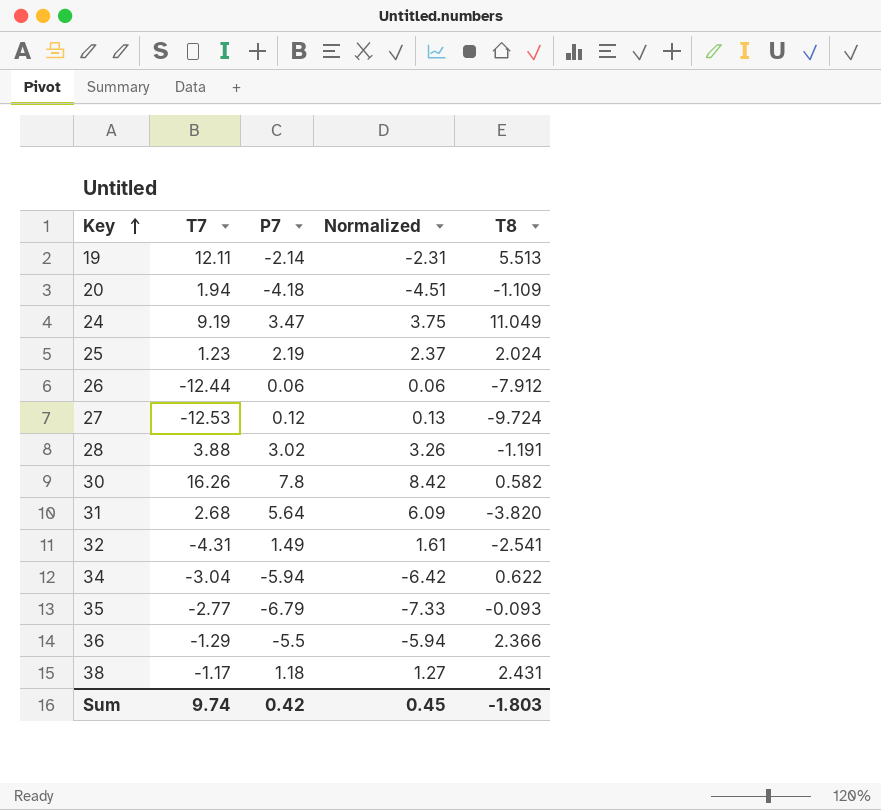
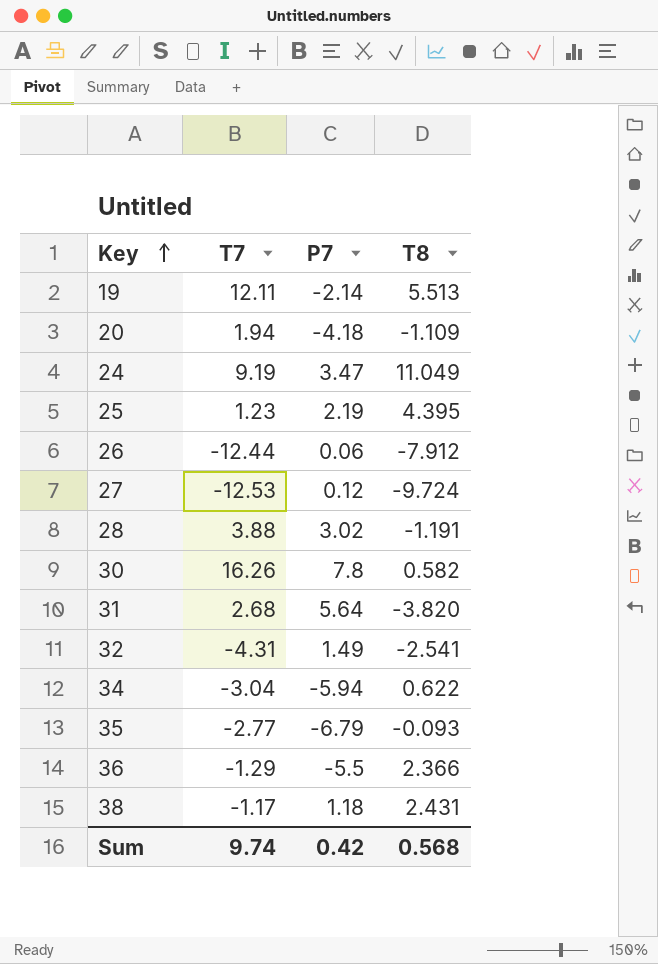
column Normalized | formula: [P7] * 1.08 -> none
25 | T8: 2.024 -> 4.395
Sum | T8: -1.803 -> 0.568

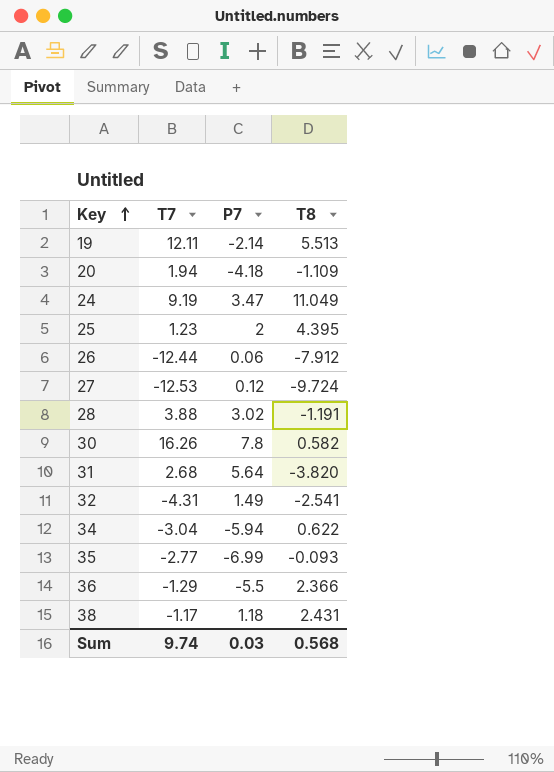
25 | P7: 2.19 -> 2
35 | P7: -6.79 -> -6.99
Sum | P7: 0.42 -> 0.03

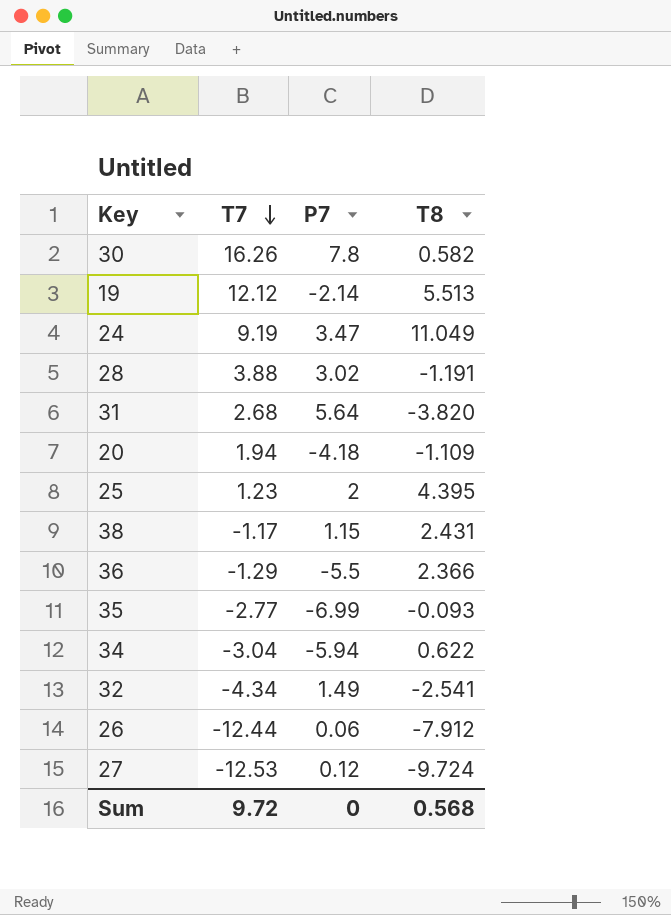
row order: Key ascending -> T7 descending
19 | T7: 12.11 -> 12.12
38 | P7: 1.18 -> 1.15
32 | T7: -4.31 -> -4.34
Sum | T7: 9.74 -> 9.72
Sum | P7: 0.03 -> 0

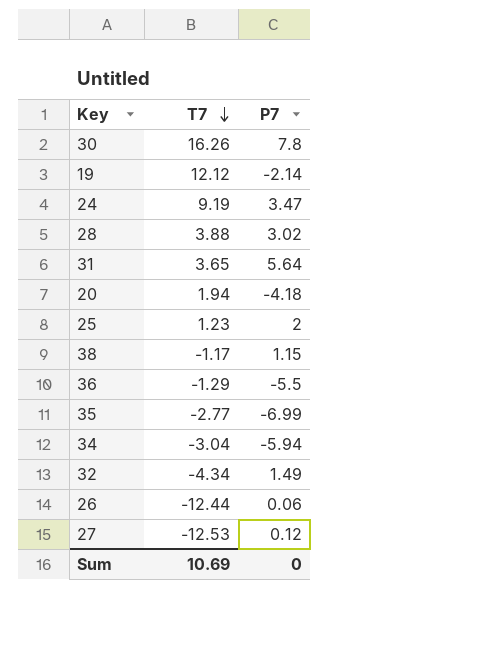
column T8 | position: 4 -> none
31 | T7: 2.68 -> 3.65
Sum | T7: 9.72 -> 10.69

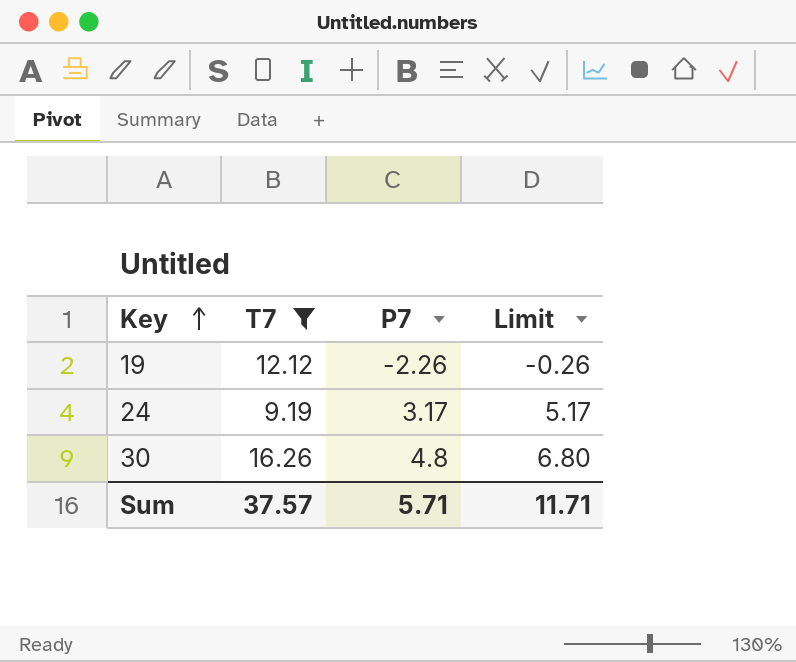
filter: none -> T7 >= 9.19
row order: T7 descending -> Key ascending
column Limit | formula: none -> [P7] + 2
19 | P7: -2.14 -> -2.26
24 | P7: 3.47 -> 3.17
30 | P7: 7.8 -> 4.8
Sum | T7: 10.69 -> 37.57
Sum | P7: 0 -> 5.71

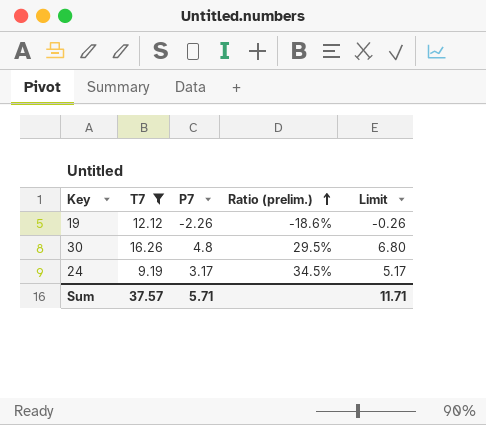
row order: Key ascending -> Ratio (prelim.) ascending
column Ratio (prelim.) | formula: none -> [P7] / [T7]

